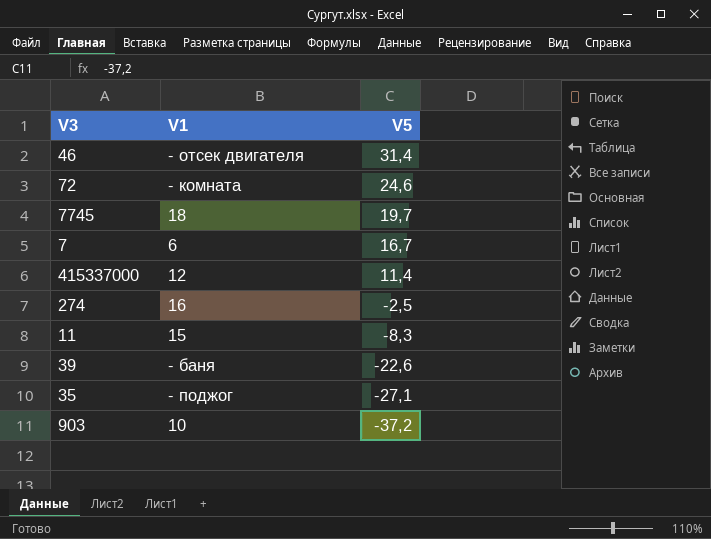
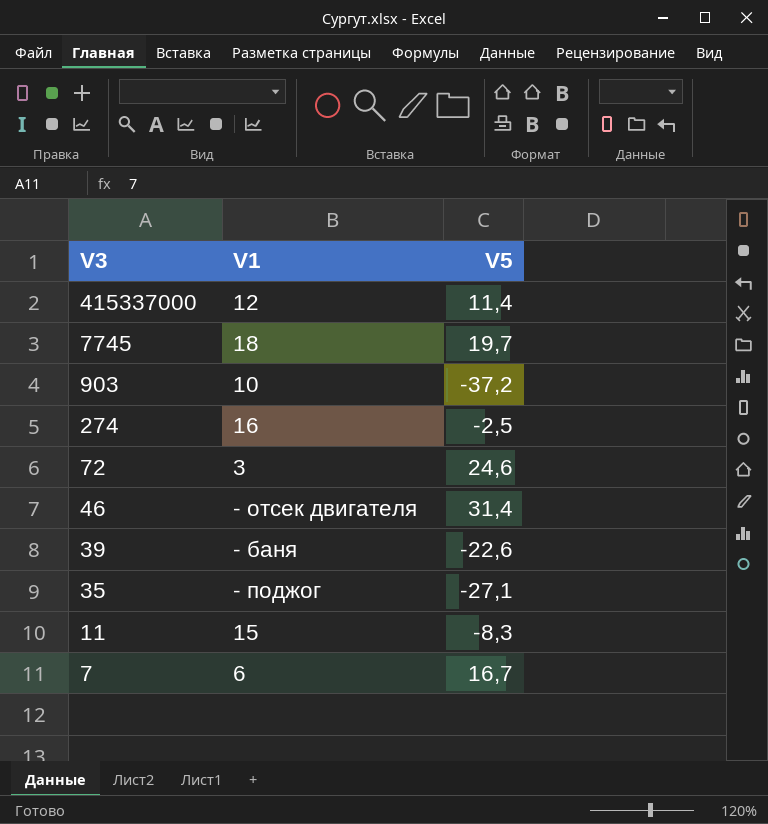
row order: V5 descending -> V3 descending
72 | V1: - комната -> 3

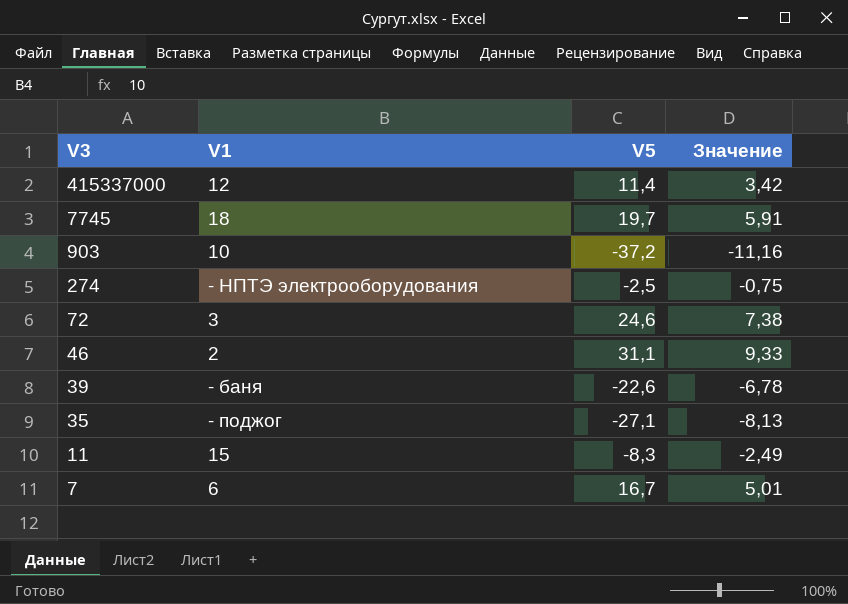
column Значение | formula: none -> [V5] * 0,3
274 | V1: 16 -> - НПТЭ электрооборудования
46 | V1: - отсек двигателя -> 2
46 | V5: 31,4 -> 31,1

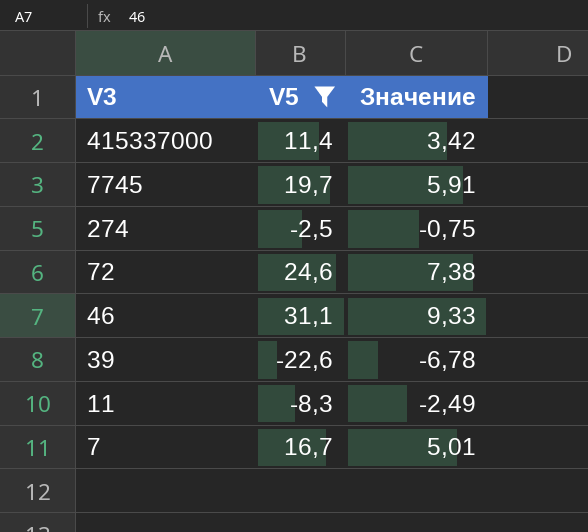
filter: none -> V5 >= -22,6
column V1 | position: 2 -> none

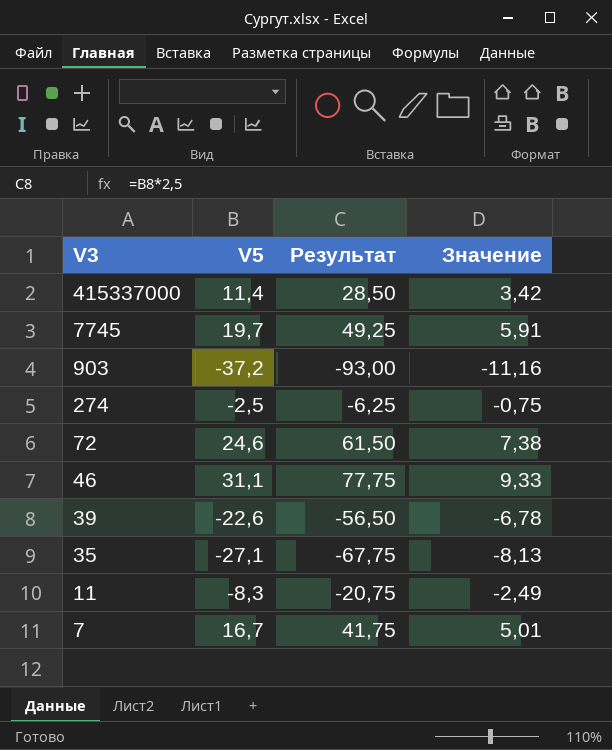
filter: V5 >= -22,6 -> none
column Результат | formula: none -> [V5] * 2,5

